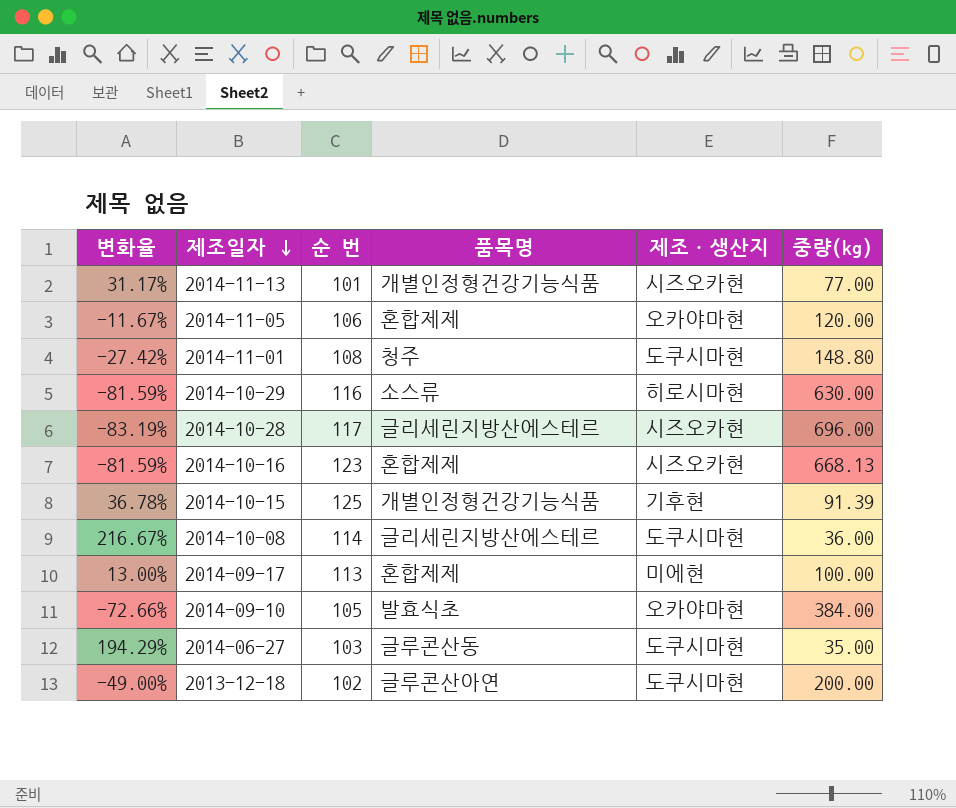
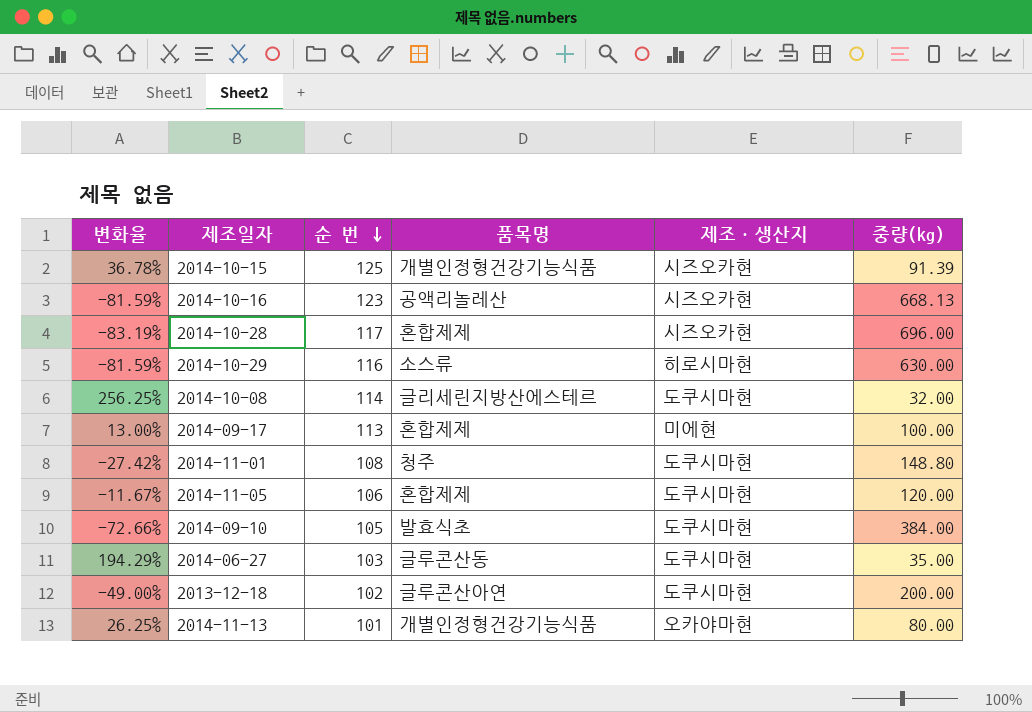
row order: 제조일자 descending -> 순 번 descending
2014-10-15 | 제조·생산지: 기후현 -> 시즈오카현
2014-10-16 | 품목명: 혼합제제 -> 공액리놀레산
2014-10-28 | 품목명: 글리세린지방산에스테르 -> 혼합제제
2014-10-08 | 변화율: 216.67% -> 256.25%
2014-10-08 | 중량(kg): 36.00 -> 32.00
2014-11-05 | 제조·생산지: 오카야마현 -> 도쿠시마현
2014-09-10 | 제조·생산지: 오카야마현 -> 도쿠시마현
2014-11-13 | 변화율: 31.17% -> 26.25%
2014-11-13 | 제조·생산지: 시즈오카현 -> 오카야마현
2014-11-13 | 중량(kg): 77.00 -> 80.00

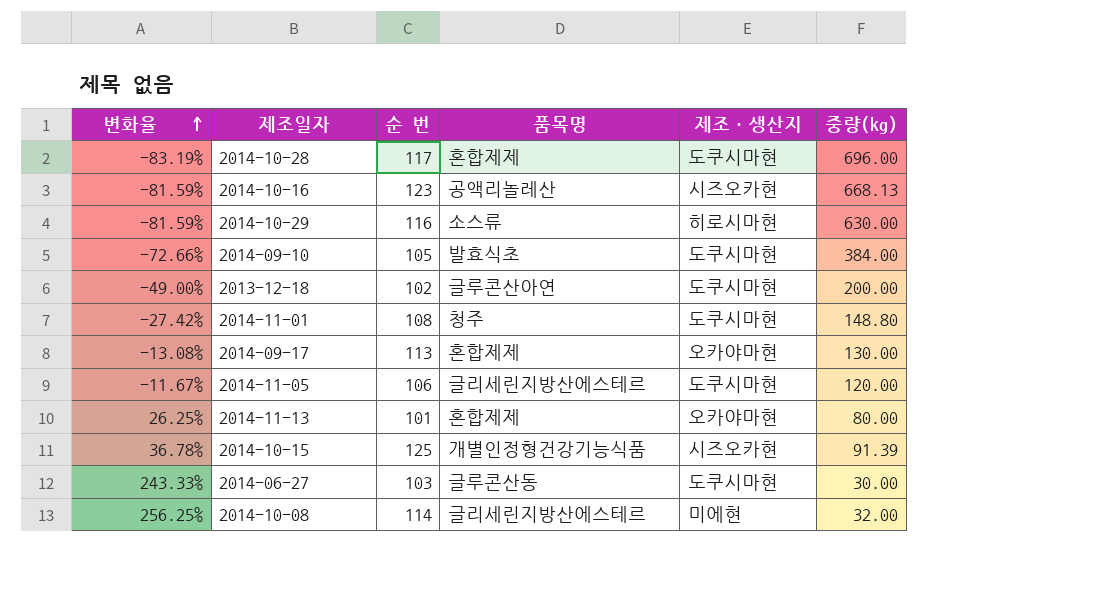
row order: 순 번 descending -> 변화율 ascending
2014-10-28 | 제조·생산지: 시즈오카현 -> 도쿠시마현
2014-09-17 | 변화율: 13.00% -> -13.08%
2014-09-17 | 제조·생산지: 미에현 -> 오카야마현
2014-09-17 | 중량(kg): 100.00 -> 130.00
2014-11-05 | 품목명: 혼합제제 -> 글리세린지방산에스테르
2014-11-13 | 품목명: 개별인정형건강기능식품 -> 혼합제제
2014-06-27 | 변화율: 194.29% -> 243.33%
2014-06-27 | 중량(kg): 35.00 -> 30.00
2014-10-08 | 제조·생산지: 도쿠시마현 -> 미에현

